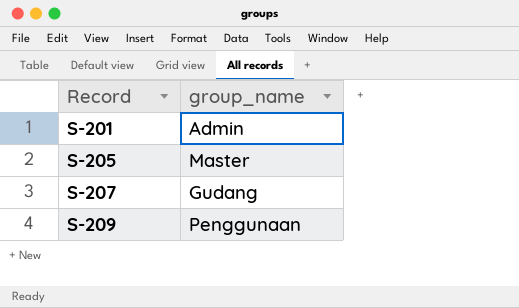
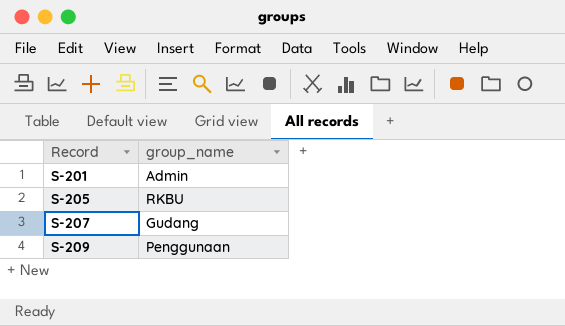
S-205 | group_name: Master -> RKBU

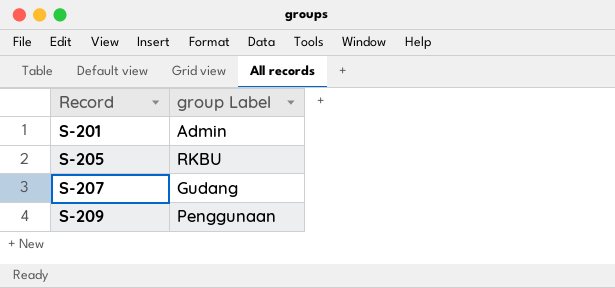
column name: group_name -> group Label

